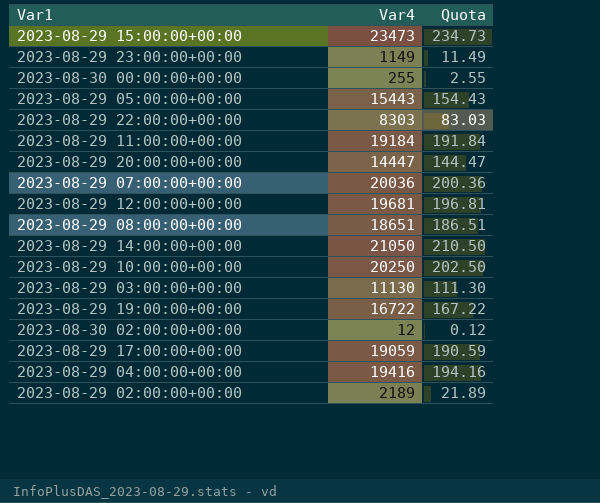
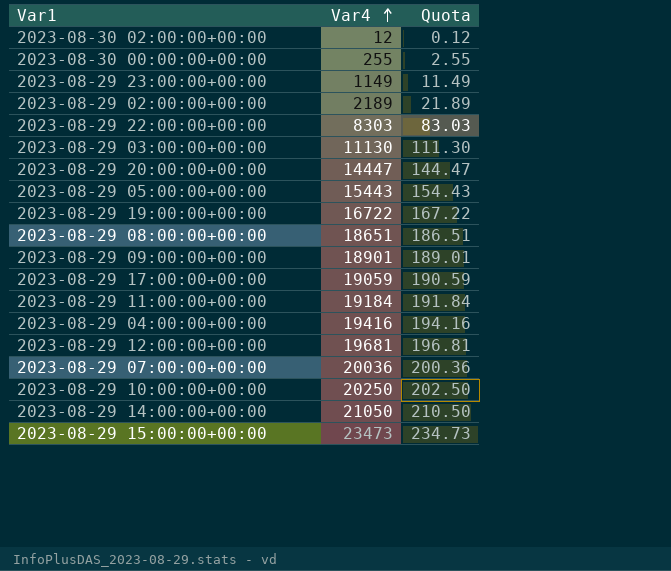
row order: none -> Var4 ascending
row 2023-08-29 09:00:00+00:00: none -> 18901 | 189.01

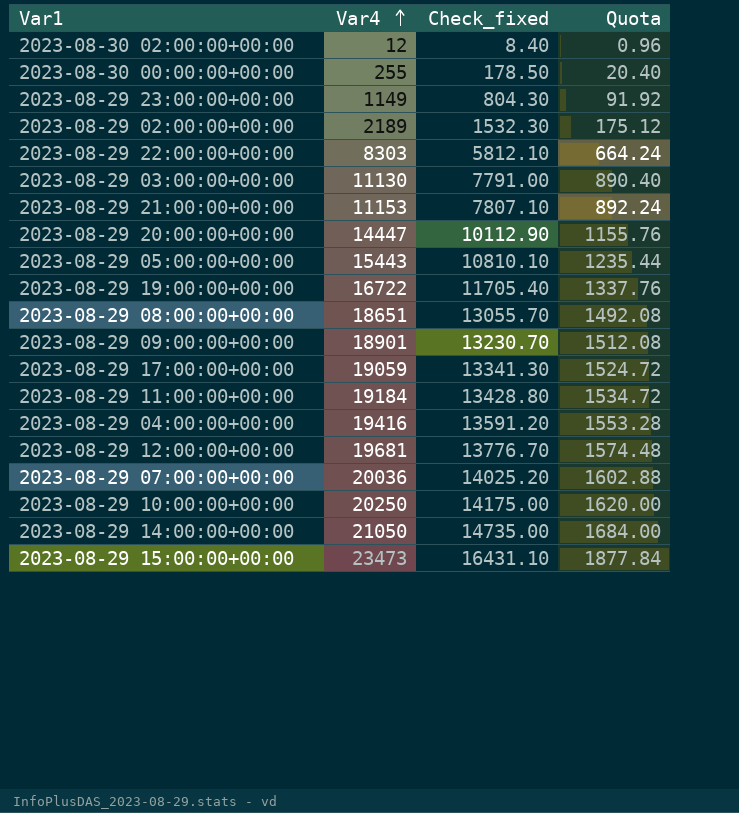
column Check_fixed | formula: none -> [Var4] * 0.7
column Quota | formula: [Var4] * 0.01 -> [Var4] * 0.08
row 2023-08-29 21:00:00+00:00: none -> 11153 | 7807.10 | 892.24

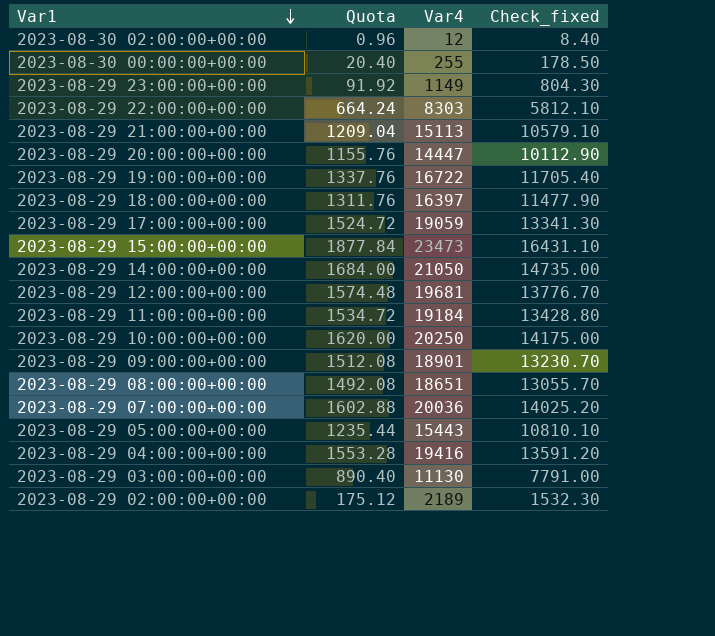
row order: Var4 ascending -> Var1 descending
column Quota | position: 4 -> 2
2023-08-29 21:00:00+00:00 | Quota: 892.24 -> 1209.04
2023-08-29 21:00:00+00:00 | Var4: 11153 -> 15113
2023-08-29 21:00:00+00:00 | Check_fixed: 7807.10 -> 10579.10
row 2023-08-29 18:00:00+00:00: none -> 1311.76 | 16397 | 11477.90

